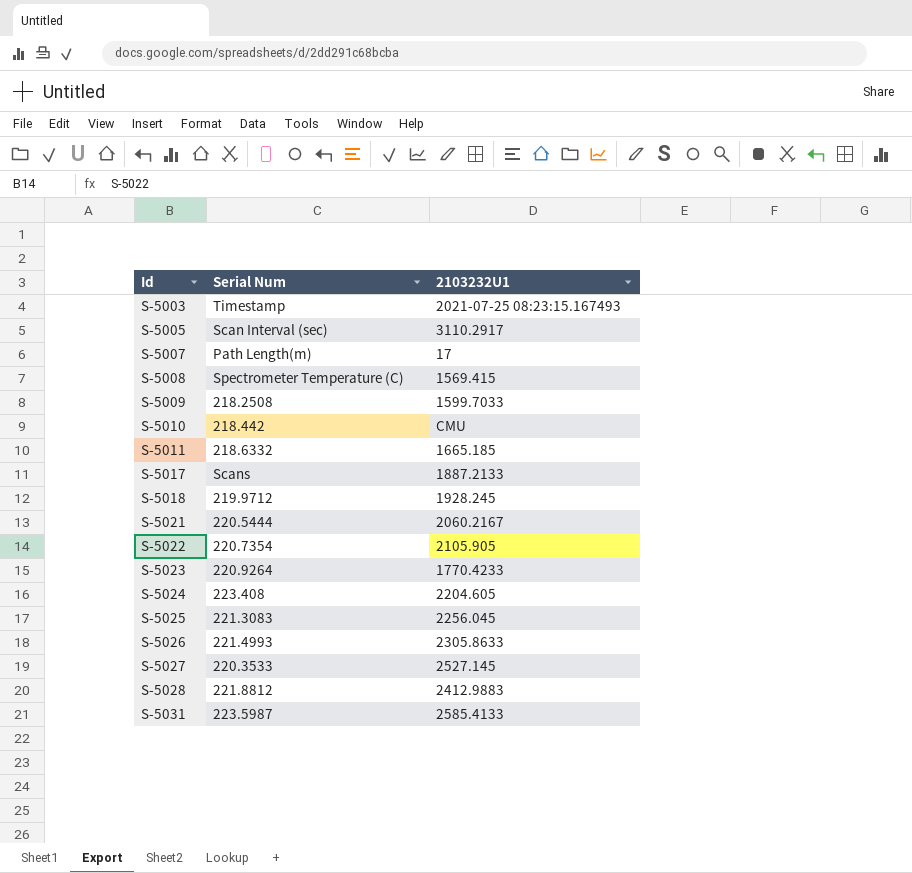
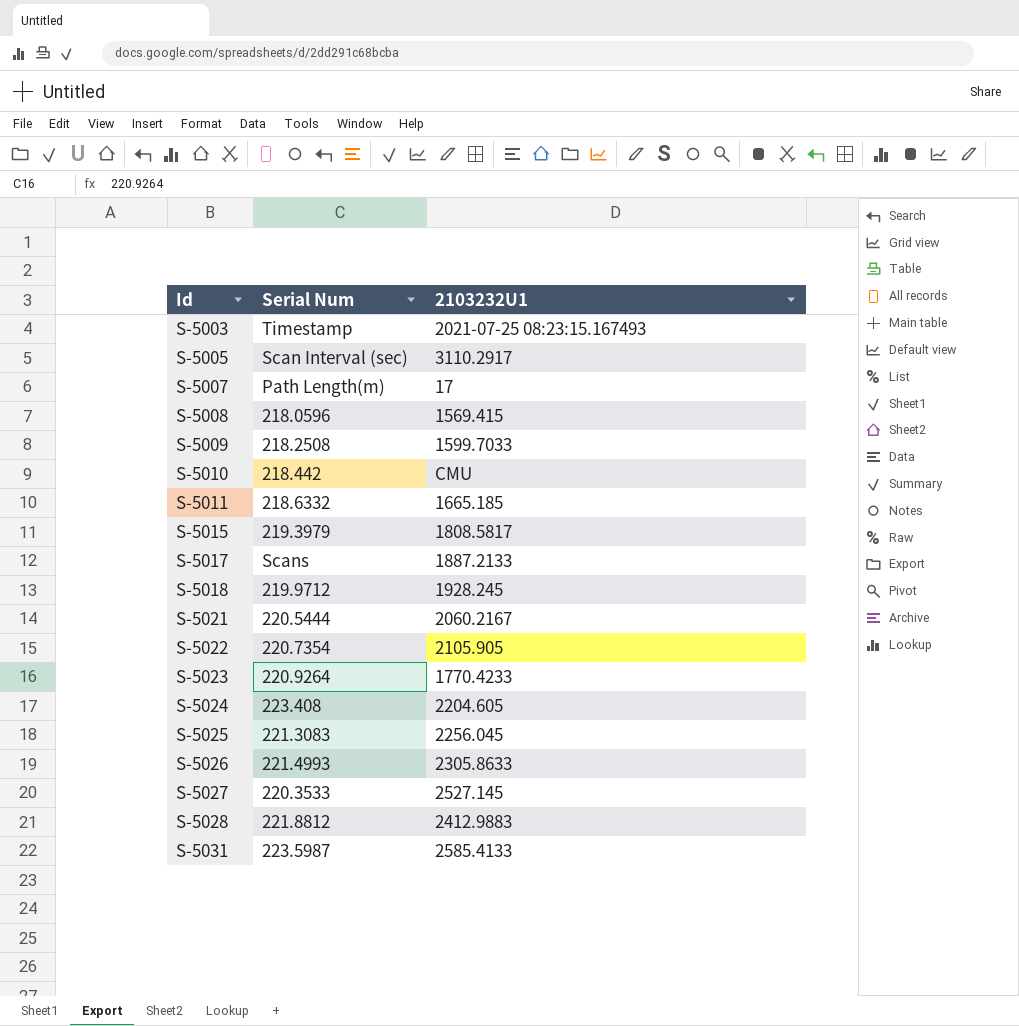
S-5008 | Serial Num: Spectrometer Temperature (C) -> 218.0596
row S-5015: none -> 219.3979 | 1808.5817

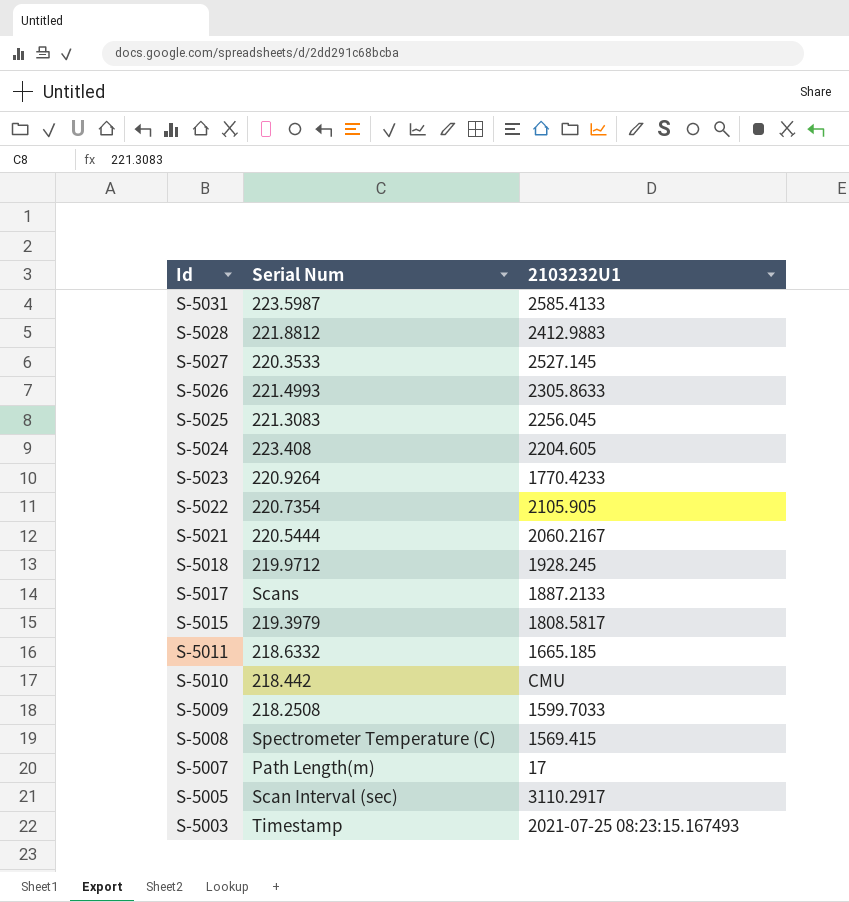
row order: Id ascending -> Id descending
S-5008 | Serial Num: 218.0596 -> Spectrometer Temperature (C)

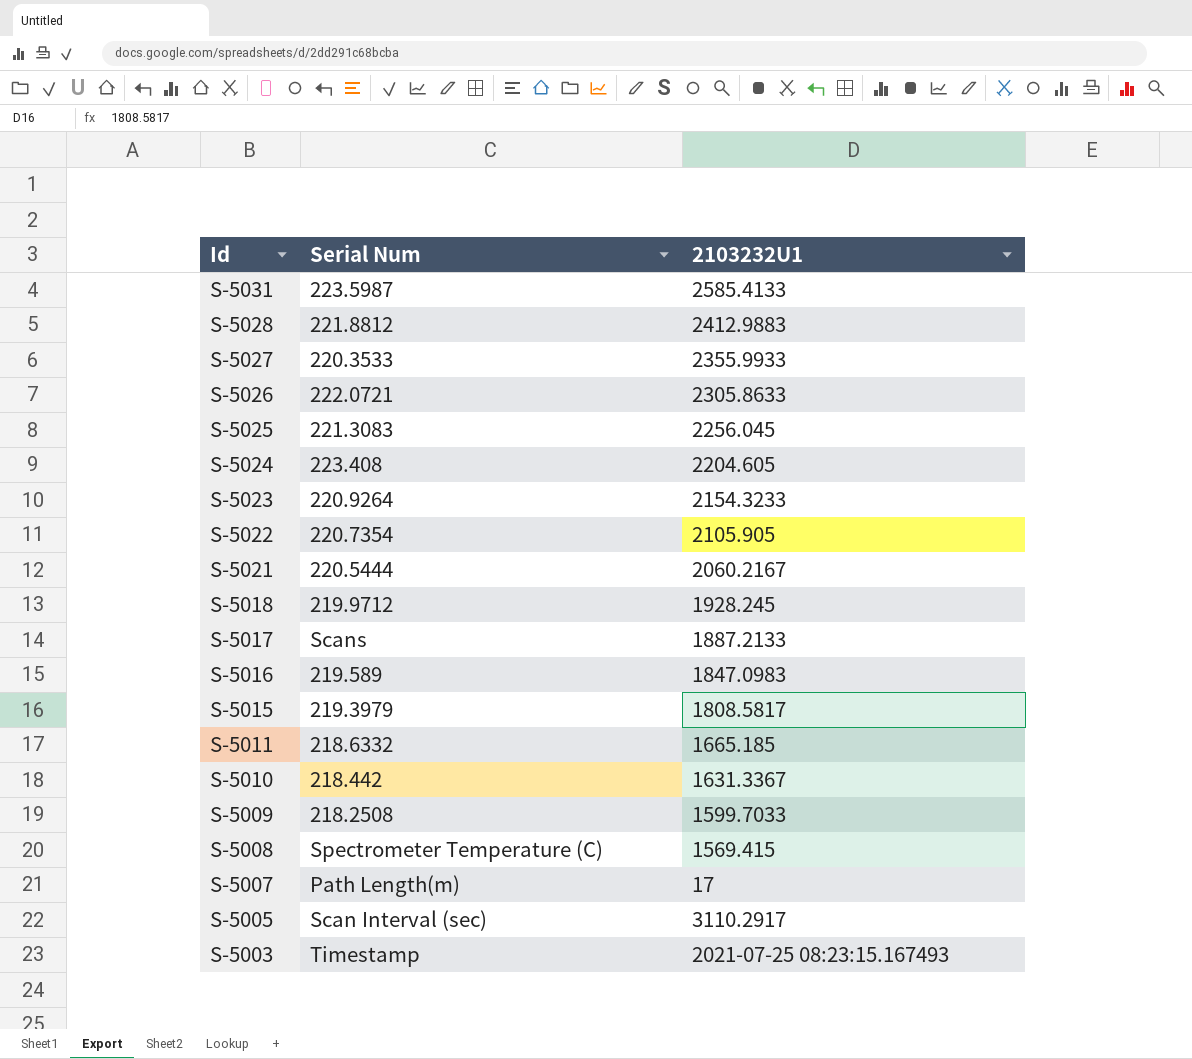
S-5027 | 2103232U1: 2527.145 -> 2355.9933
S-5026 | Serial Num: 221.4993 -> 222.0721
S-5023 | 2103232U1: 1770.4233 -> 2154.3233
row S-5016: none -> 219.589 | 1847.0983
S-5010 | 2103232U1: CMU -> 1631.3367

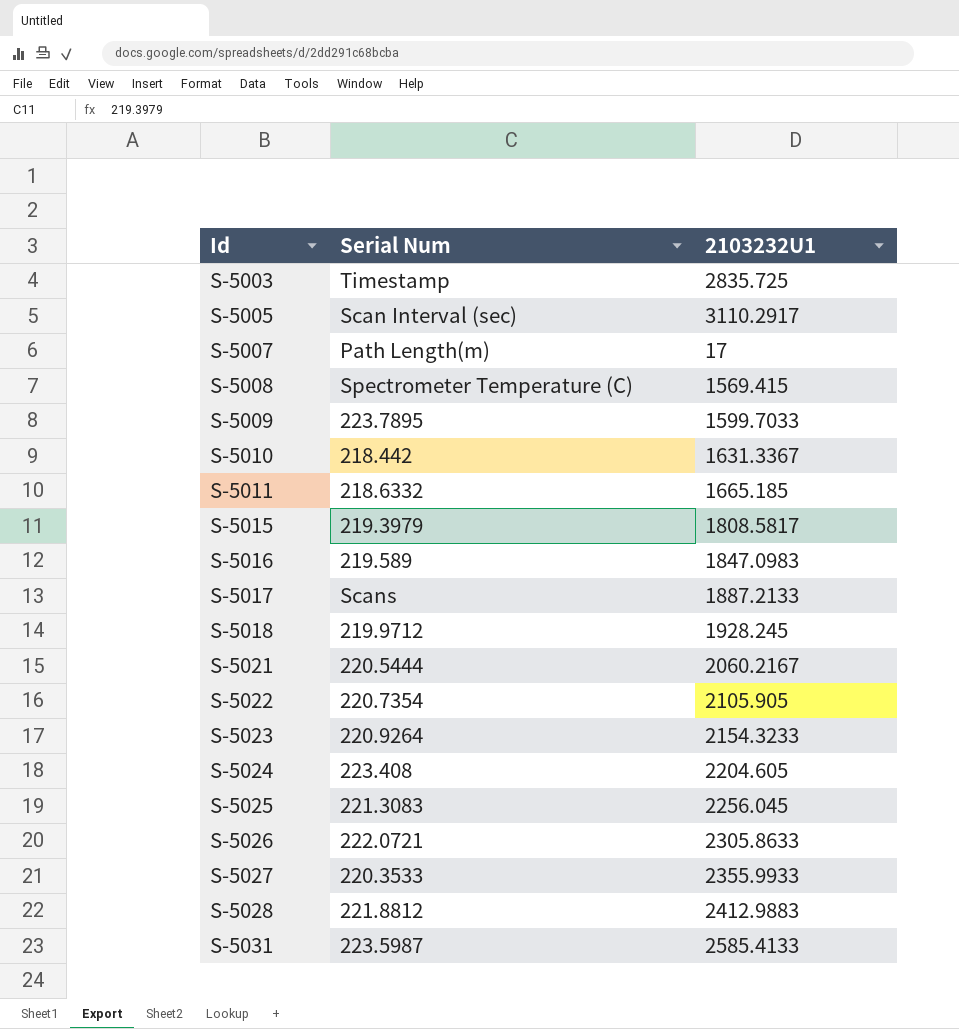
row order: Id descending -> Id ascending
S-5003 | 2103232U1: 2021-07-25 08:23:15.167493 -> 2835.725
S-5009 | Serial Num: 218.2508 -> 223.7895

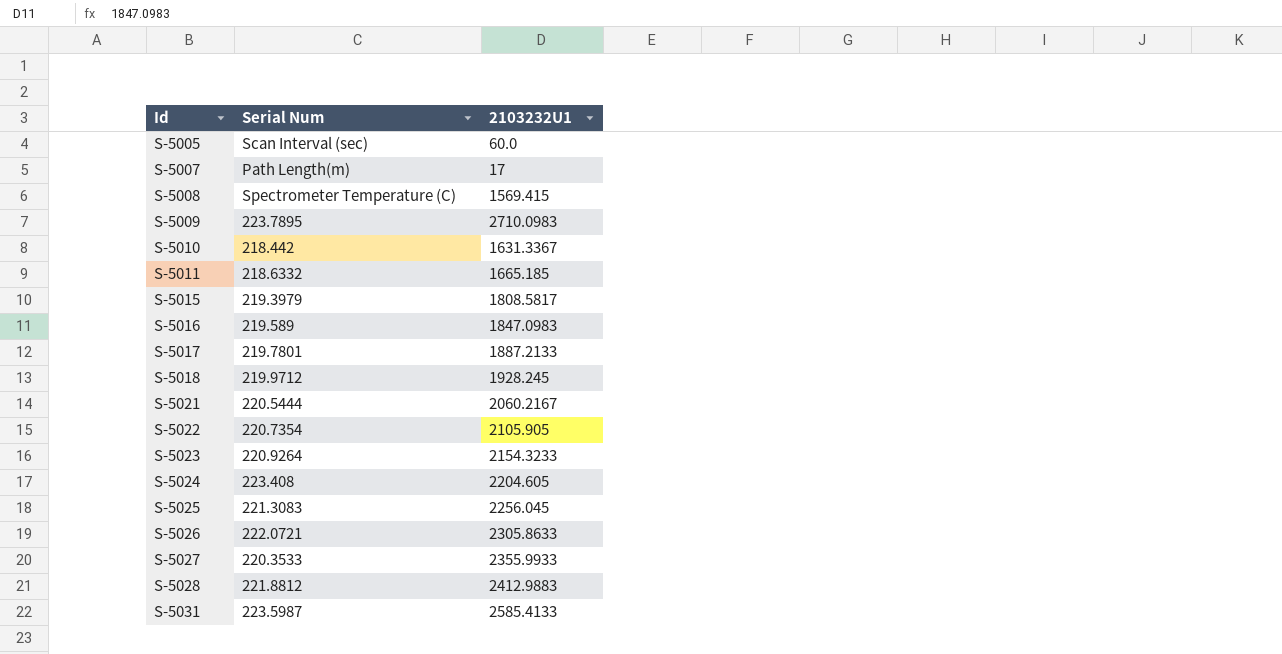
row S-5003: Timestamp | 2835.725 -> none
S-5005 | 2103232U1: 3110.2917 -> 60.0
S-5009 | 2103232U1: 1599.7033 -> 2710.0983
S-5017 | Serial Num: Scans -> 219.7801

